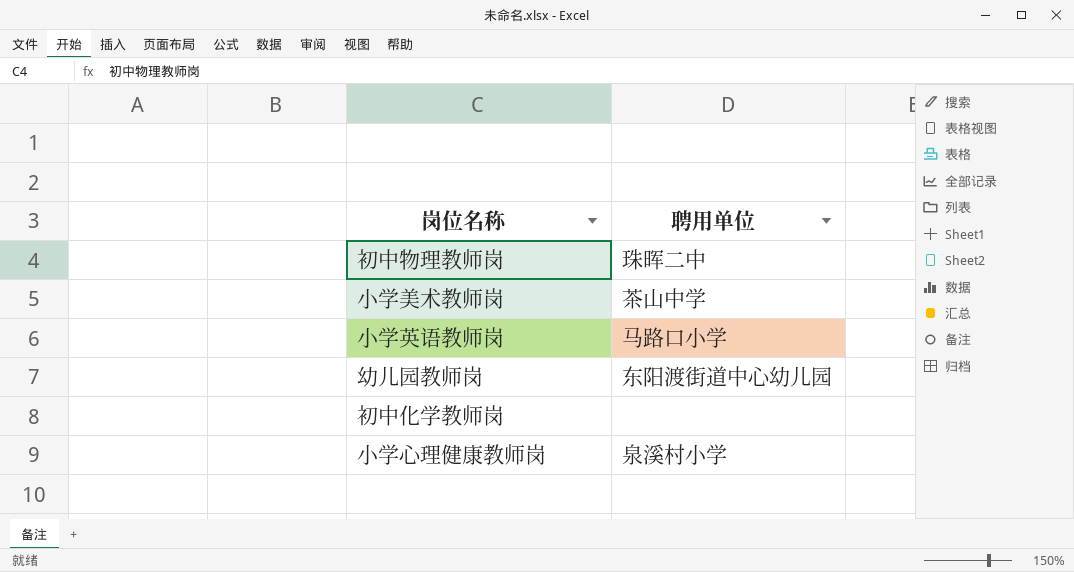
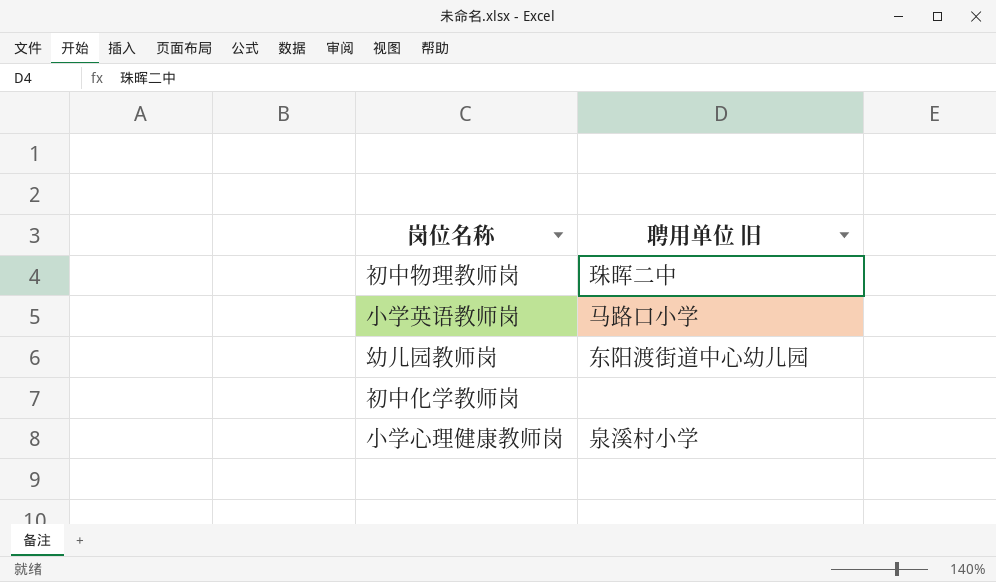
column name: 聘用单位 -> 聘用单位 旧
row 小学美术教师岗: 茶山中学 -> none

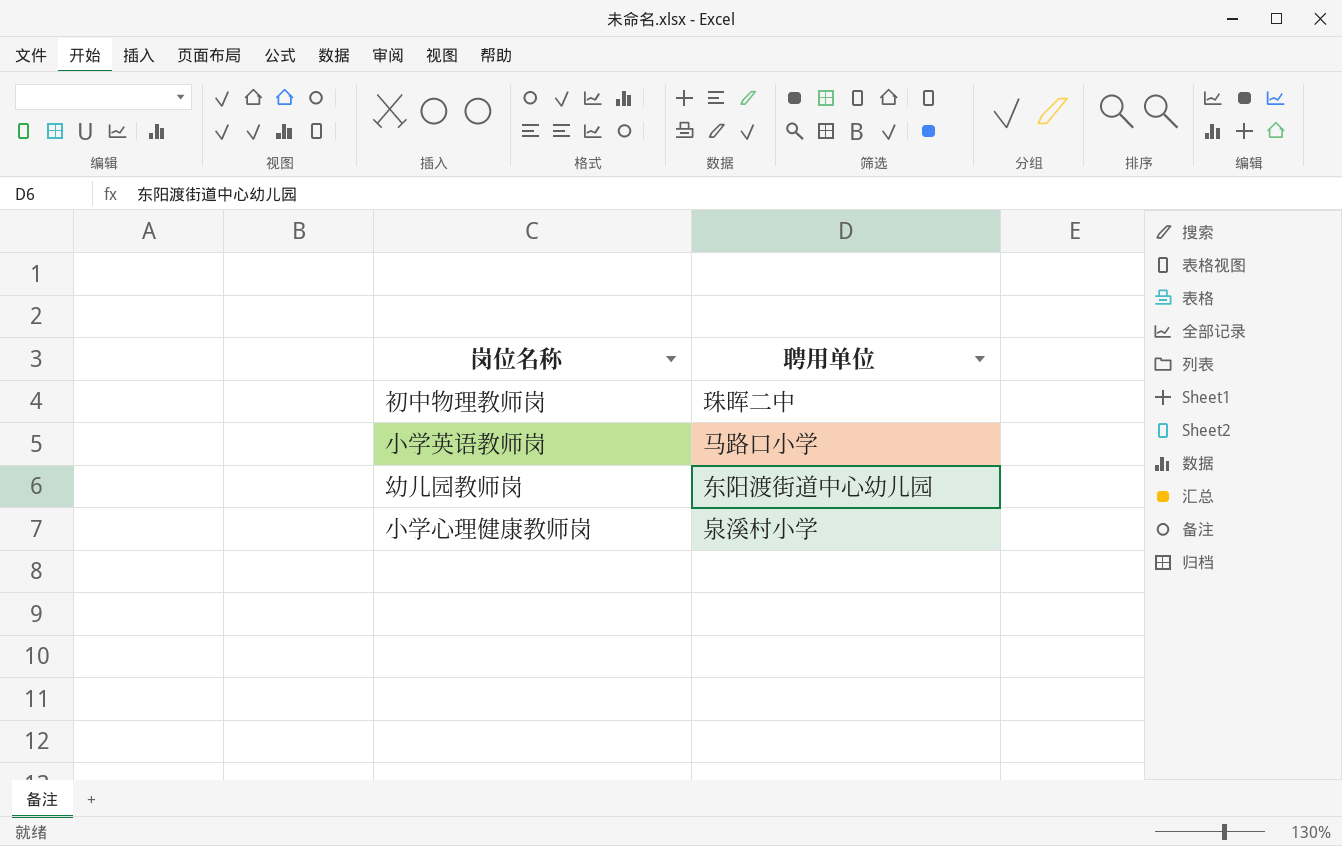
column name: 聘用单位 旧 -> 聘用单位
row 初中化学教师岗: none -> none

